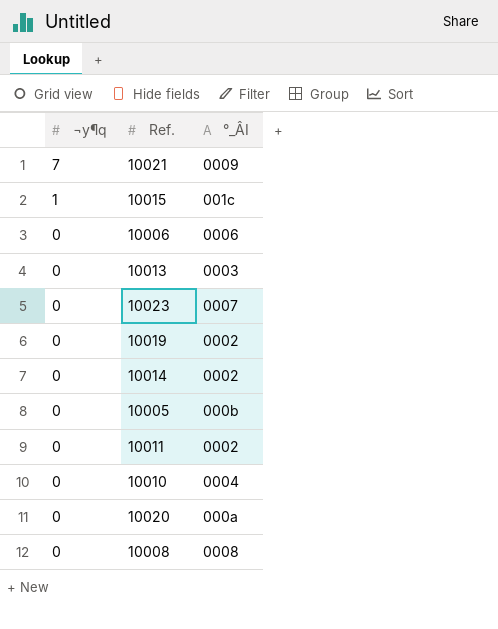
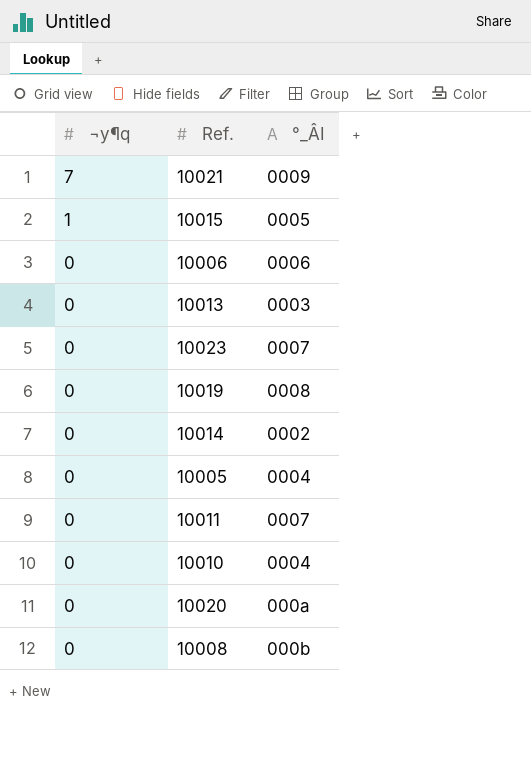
10015 | °_ÂI: 001c -> 0005
10019 | °_ÂI: 0002 -> 0008
10005 | °_ÂI: 000b -> 0004
10011 | °_ÂI: 0002 -> 0007
10008 | °_ÂI: 0008 -> 000b

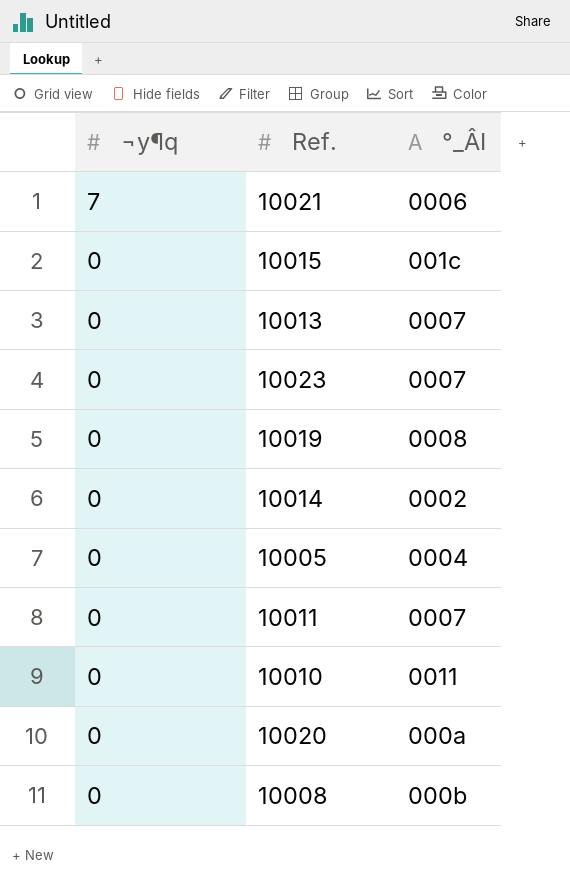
row 10006: 0 | 0006 -> none
10021 | °_ÂI: 0009 -> 0006
10015 | ¬y¶q: 1 -> 0
10015 | °_ÂI: 0005 -> 001c
10013 | °_ÂI: 0003 -> 0007
10010 | °_ÂI: 0004 -> 0011

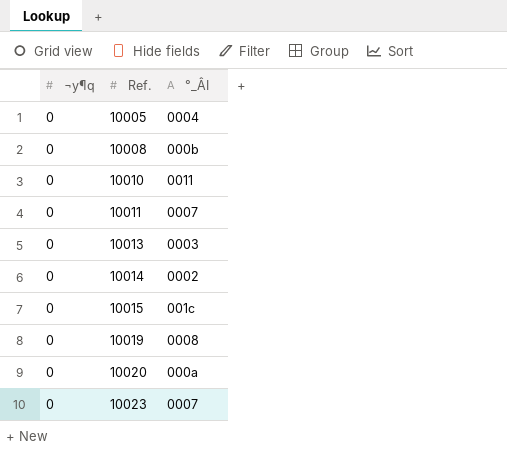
row order: ¬y¶q descending -> Ref. ascending
row 10021: 7 | 0006 -> none
10013 | °_ÂI: 0007 -> 0003

